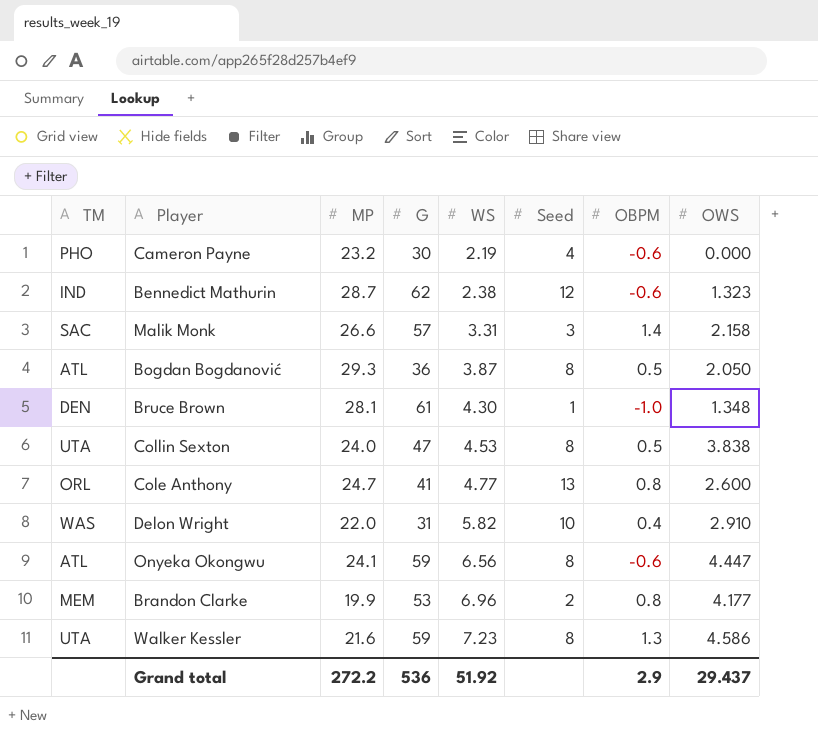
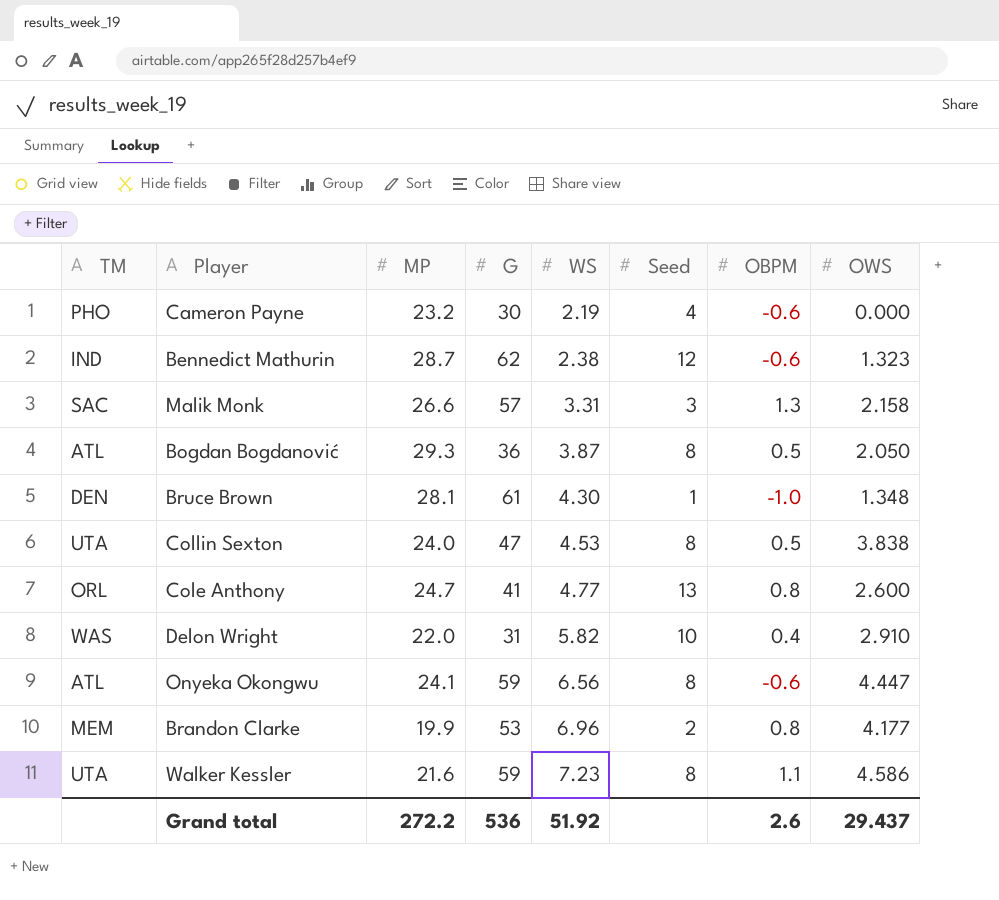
Malik Monk | OBPM: 1.4 -> 1.3
Walker Kessler | OBPM: 1.3 -> 1.1
Grand total | OBPM: 2.9 -> 2.6

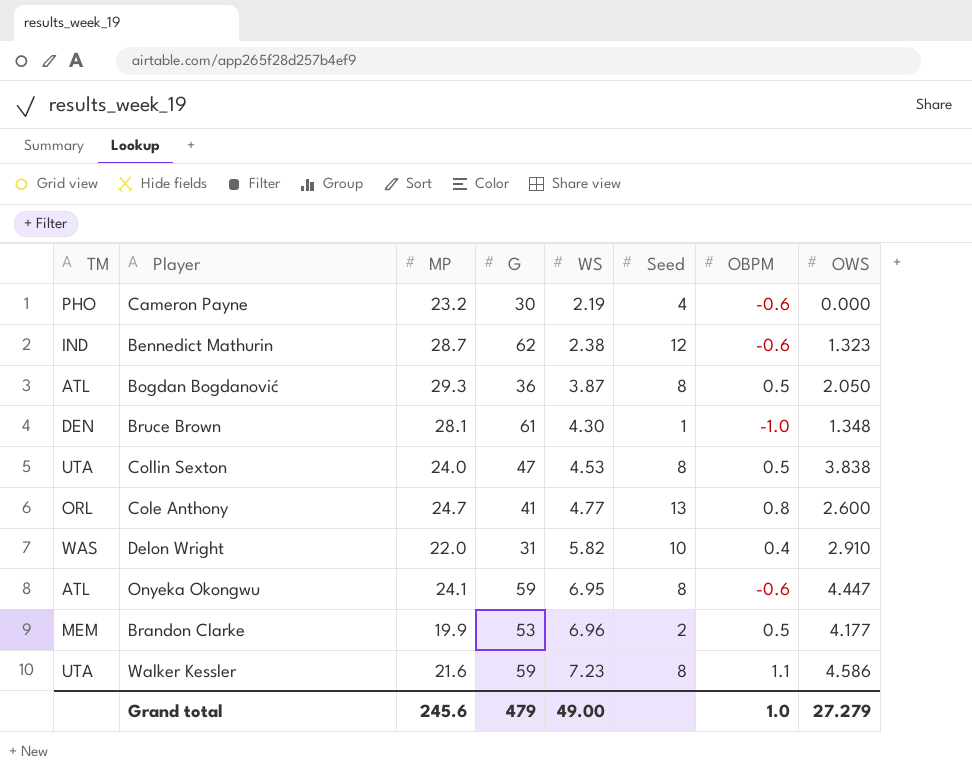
row Malik Monk: SAC | 26.6 | 57 | 3.31 | 3 | 1.3 | 2.158 -> none
Onyeka Okongwu | WS: 6.56 -> 6.95
Brandon Clarke | OBPM: 0.8 -> 0.5
Grand total | MP: 272.2 -> 245.6
Grand total | G: 536 -> 479
Grand total | WS: 51.92 -> 49.00
Grand total | OBPM: 2.6 -> 1.0
Grand total | OWS: 29.437 -> 27.279

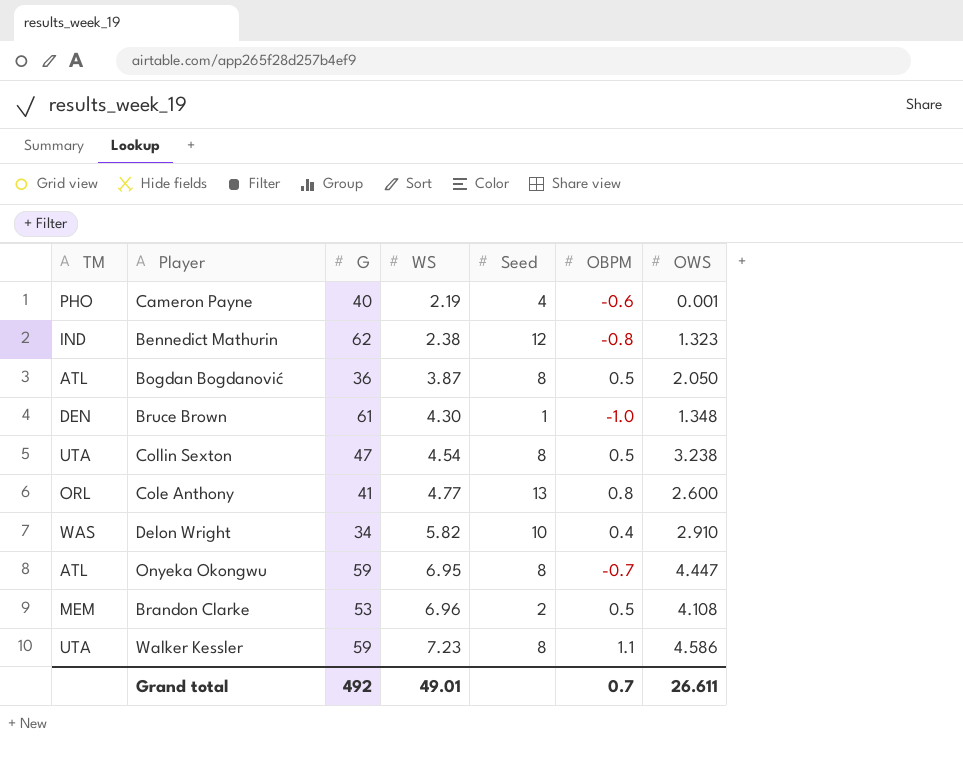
column MP | position: 3 -> none
Cameron Payne | G: 30 -> 40
Cameron Payne | OWS: 0.000 -> 0.001
Bennedict Mathurin | OBPM: -0.6 -> -0.8
Collin Sexton | WS: 4.53 -> 4.54
Collin Sexton | OWS: 3.838 -> 3.238
Delon Wright | G: 31 -> 34
Onyeka Okongwu | OBPM: -0.6 -> -0.7
Brandon Clarke | OWS: 4.177 -> 4.108
Grand total | G: 479 -> 492
Grand total | WS: 49.00 -> 49.01
Grand total | OBPM: 1.0 -> 0.7
Grand total | OWS: 27.279 -> 26.611

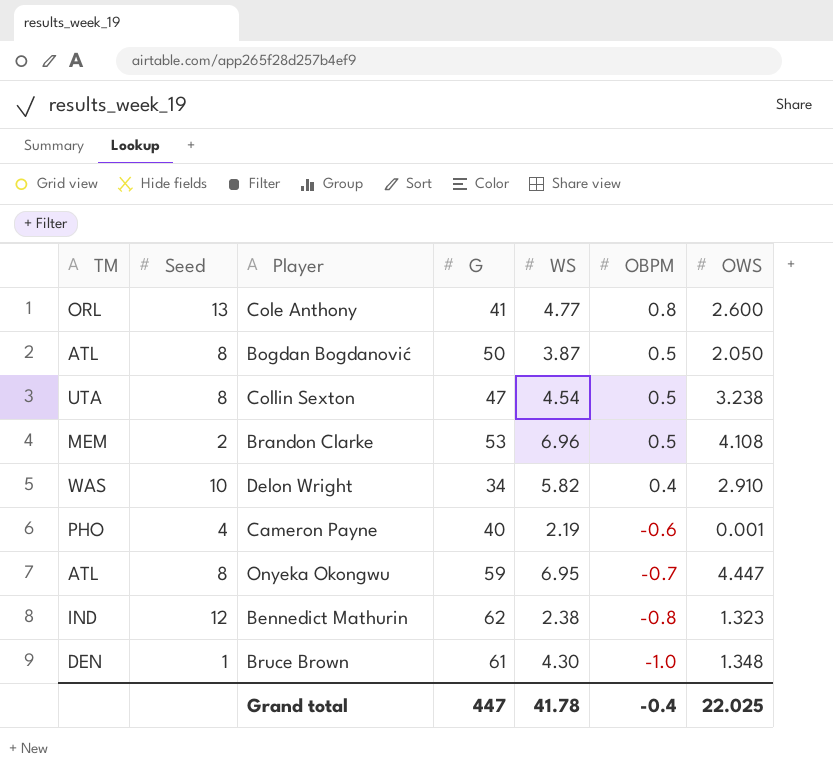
row order: WS ascending -> OBPM descending
column Seed | position: 5 -> 2
row Walker Kessler: UTA | 59 | 7.23 | 8 | 1.1 | 4.586 -> none
Bogdan Bogdanović | G: 36 -> 50
Grand total | G: 492 -> 447
Grand total | WS: 49.01 -> 41.78
Grand total | OBPM: 0.7 -> -0.4
Grand total | OWS: 26.611 -> 22.025

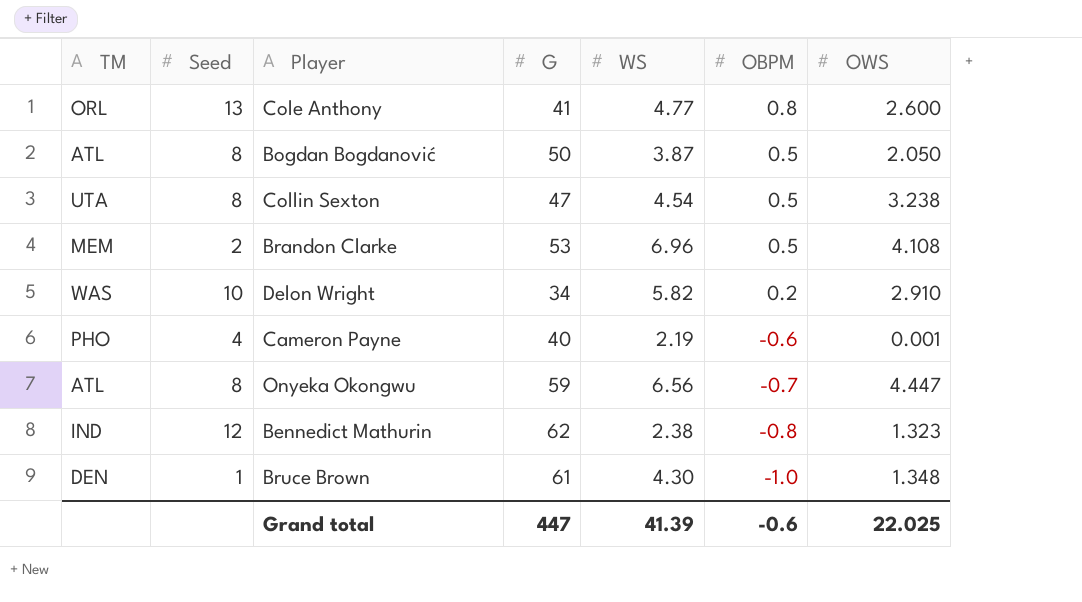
Delon Wright | OBPM: 0.4 -> 0.2
Onyeka Okongwu | WS: 6.95 -> 6.56
Grand total | WS: 41.78 -> 41.39
Grand total | OBPM: -0.4 -> -0.6

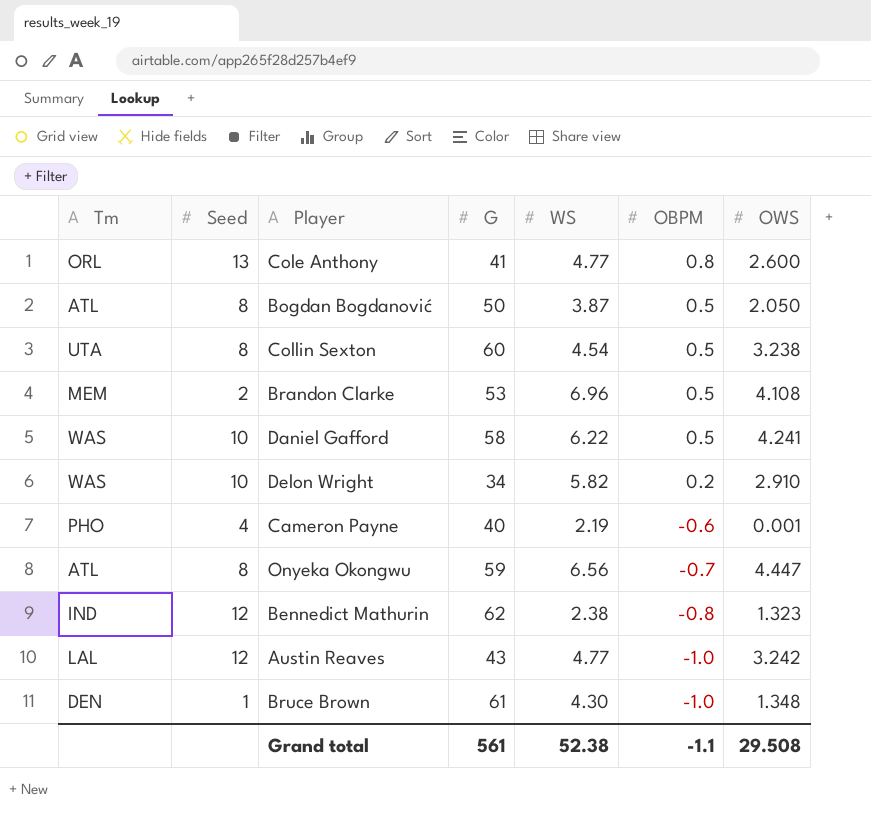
column name: TM -> Tm
Collin Sexton | G: 47 -> 60
row Daniel Gafford: none -> WAS | 10 | 58 | 6.22 | 0.5 | 4.241
row Austin Reaves: none -> LAL | 12 | 43 | 4.77 | -1.0 | 3.242
Grand total | G: 447 -> 561
Grand total | WS: 41.39 -> 52.38
Grand total | OBPM: -0.6 -> -1.1
Grand total | OWS: 22.025 -> 29.508

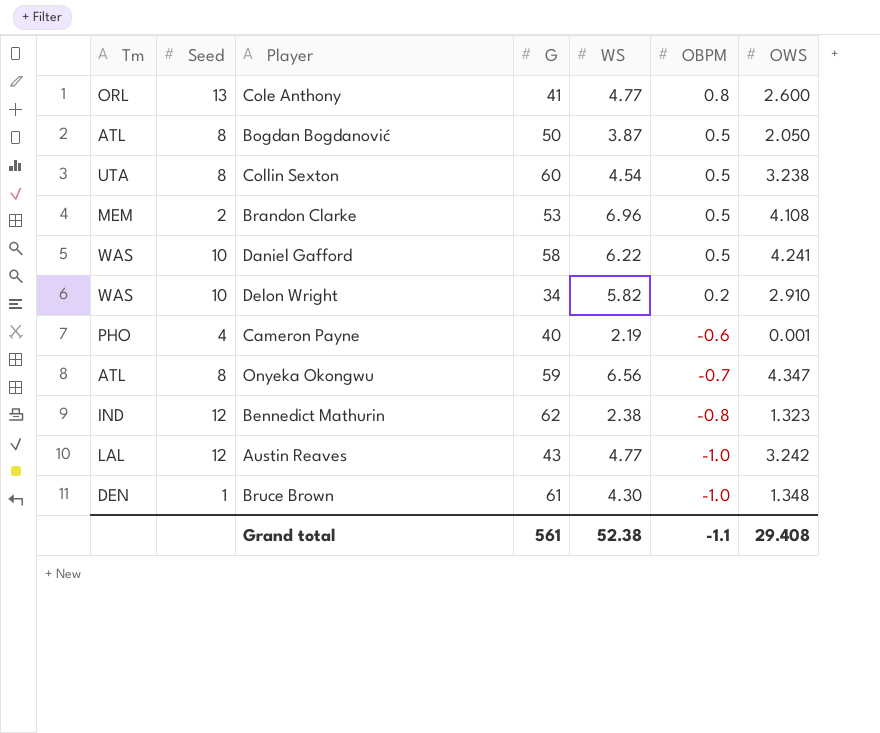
Onyeka Okongwu | OWS: 4.447 -> 4.347
Grand total | OWS: 29.508 -> 29.408

